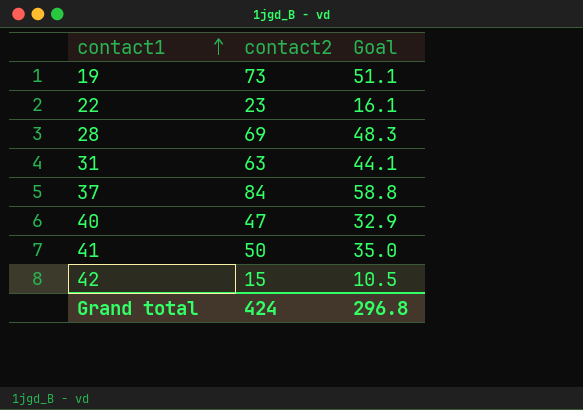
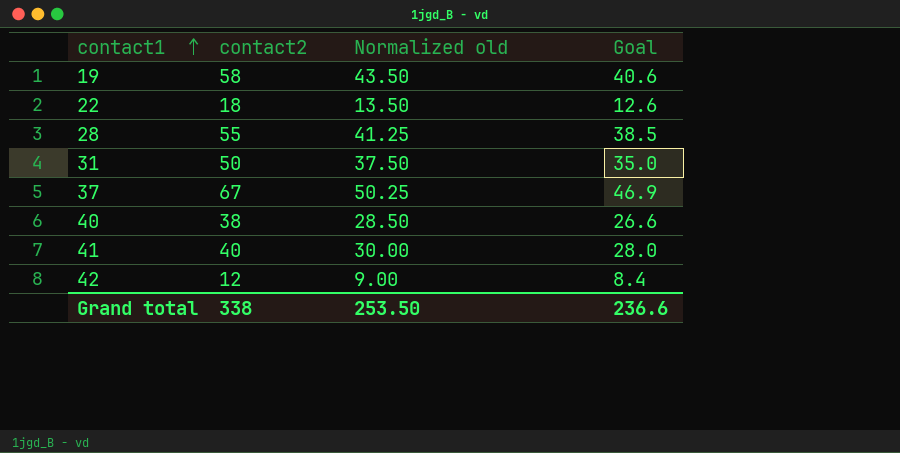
column Normalized old | formula: none -> [contact2] * 0.75
19 | contact2: 73 -> 58
19 | Goal: 51.1 -> 40.6
22 | contact2: 23 -> 18
22 | Goal: 16.1 -> 12.6
28 | contact2: 69 -> 55
28 | Goal: 48.3 -> 38.5
31 | contact2: 63 -> 50
31 | Goal: 44.1 -> 35.0
37 | contact2: 84 -> 67
37 | Goal: 58.8 -> 46.9
40 | contact2: 47 -> 38
40 | Goal: 32.9 -> 26.6
41 | contact2: 50 -> 40
41 | Goal: 35.0 -> 28.0
42 | contact2: 15 -> 12
42 | Goal: 10.5 -> 8.4
Grand total | contact2: 424 -> 338
Grand total | Goal: 296.8 -> 236.6

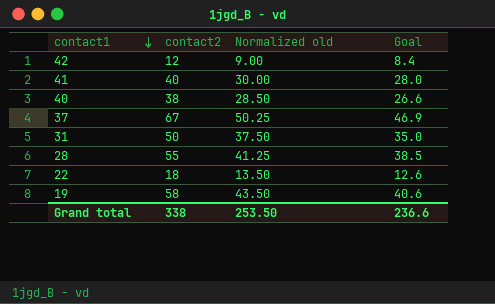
row order: contact1 ascending -> contact1 descending

